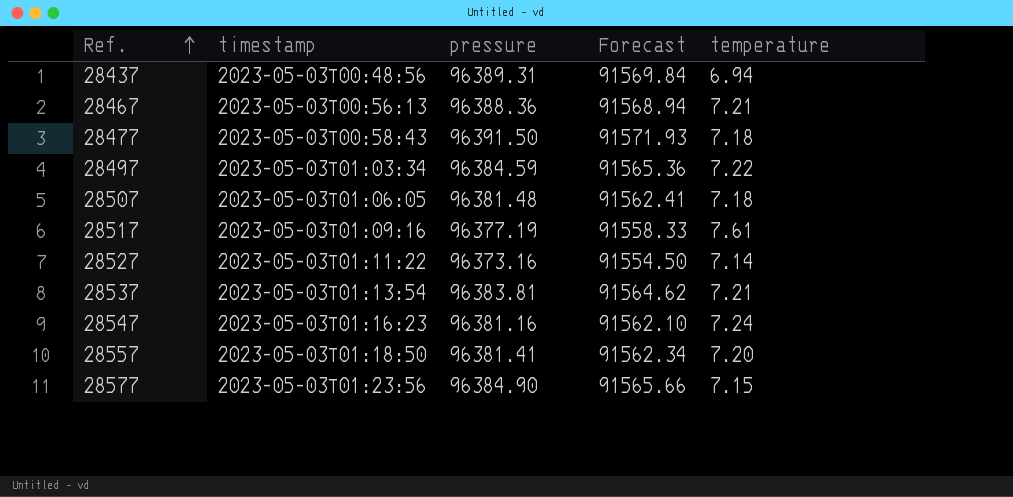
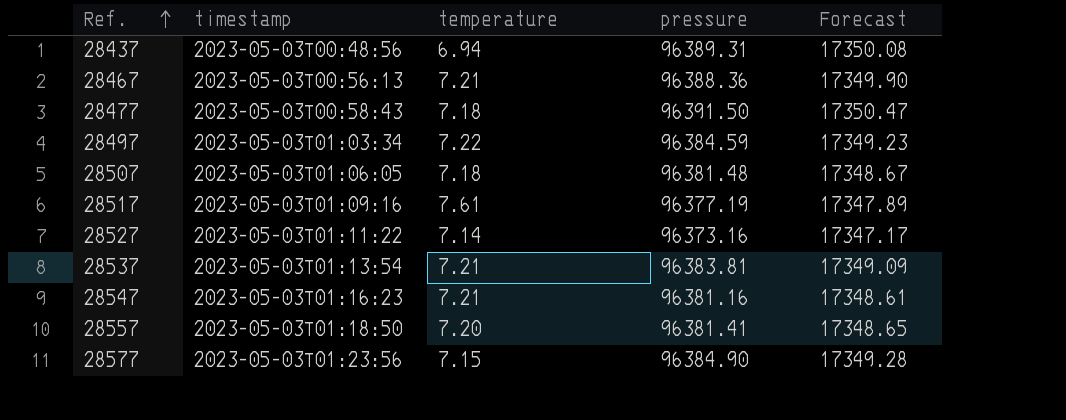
column temperature | position: 5 -> 3
column Forecast | formula: [pressure] * 0.95 -> [pressure] * 0.18
28547 | temperature: 7.24 -> 7.21

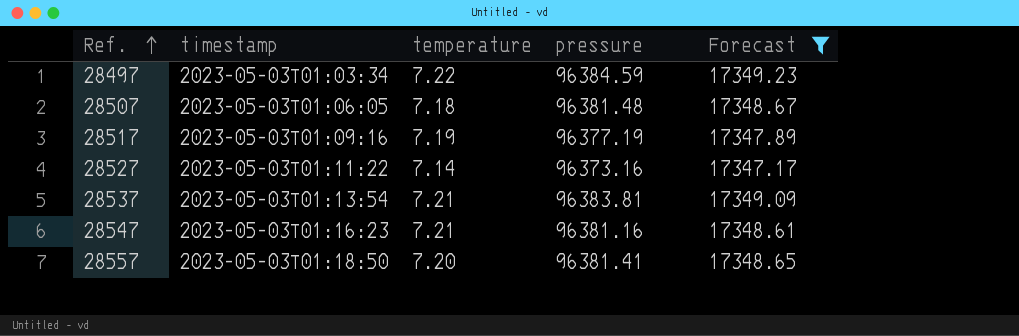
filter: none -> Forecast <= 17349.23
28517 | temperature: 7.61 -> 7.19

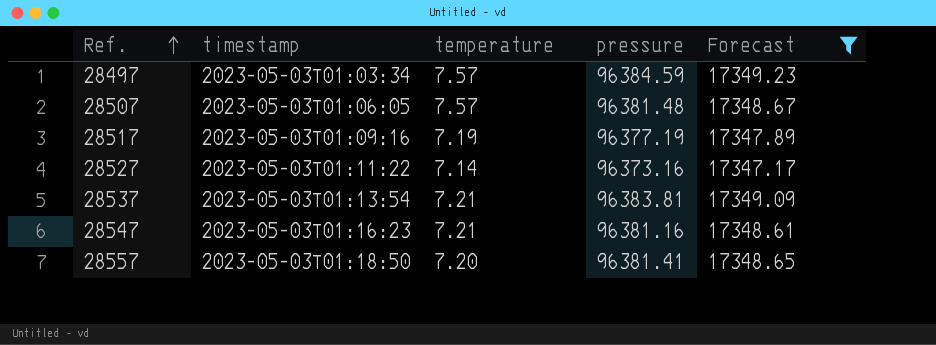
28497 | temperature: 7.22 -> 7.57
28507 | temperature: 7.18 -> 7.57

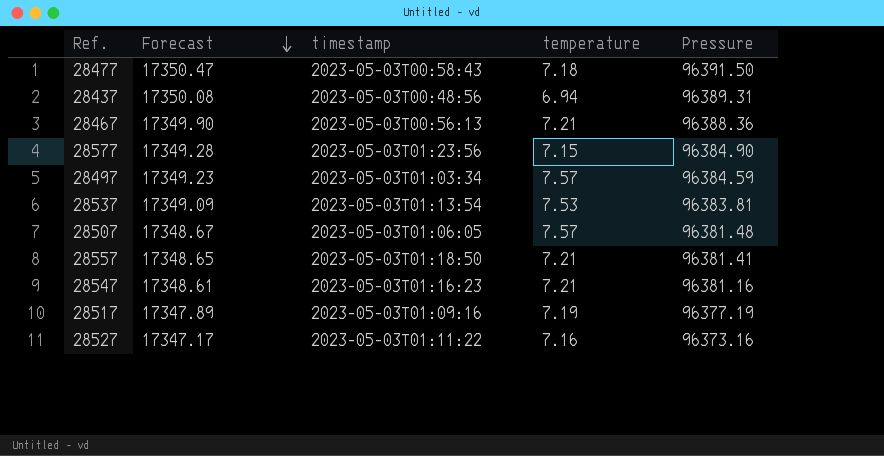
filter: Forecast <= 17349.23 -> none
row order: Ref. ascending -> Forecast descending
column Forecast | position: 5 -> 2
column name: pressure -> Pressure
28537 | temperature: 7.21 -> 7.53
28557 | temperature: 7.20 -> 7.21
28527 | temperature: 7.14 -> 7.16

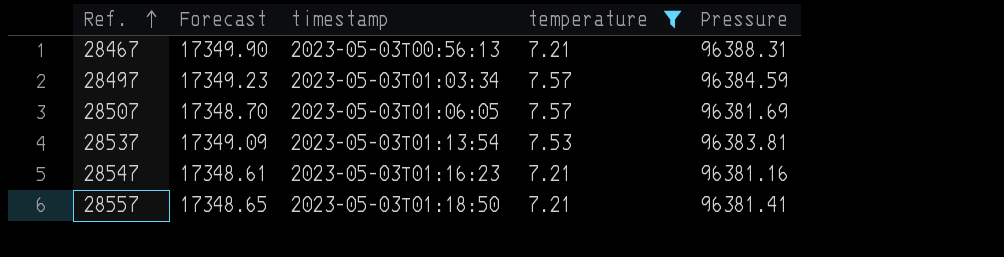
filter: none -> temperature >= 7.21
row order: Forecast descending -> Ref. ascending
28467 | Pressure: 96388.36 -> 96388.31
28507 | Forecast: 17348.67 -> 17348.70
28507 | Pressure: 96381.48 -> 96381.69

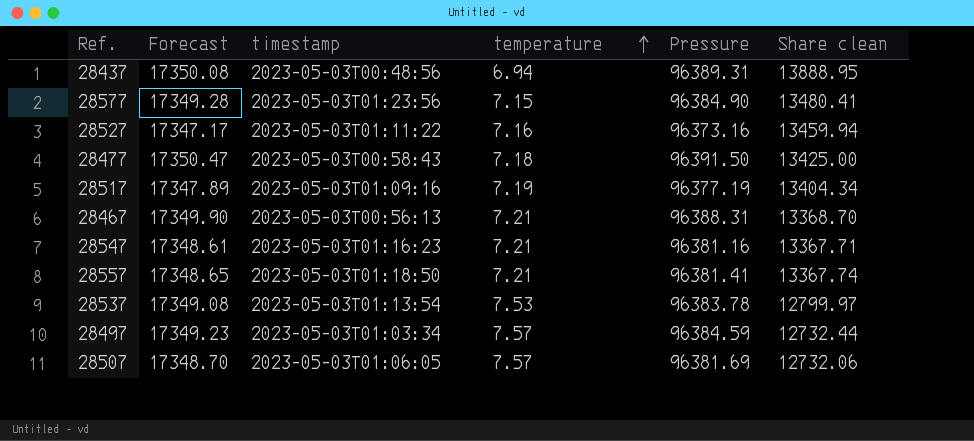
filter: temperature >= 7.21 -> none
row order: Ref. ascending -> temperature ascending
column Share clean | formula: none -> [Pressure] / [temperature]
28537 | Forecast: 17349.09 -> 17349.08
28537 | Pressure: 96383.81 -> 96383.78

